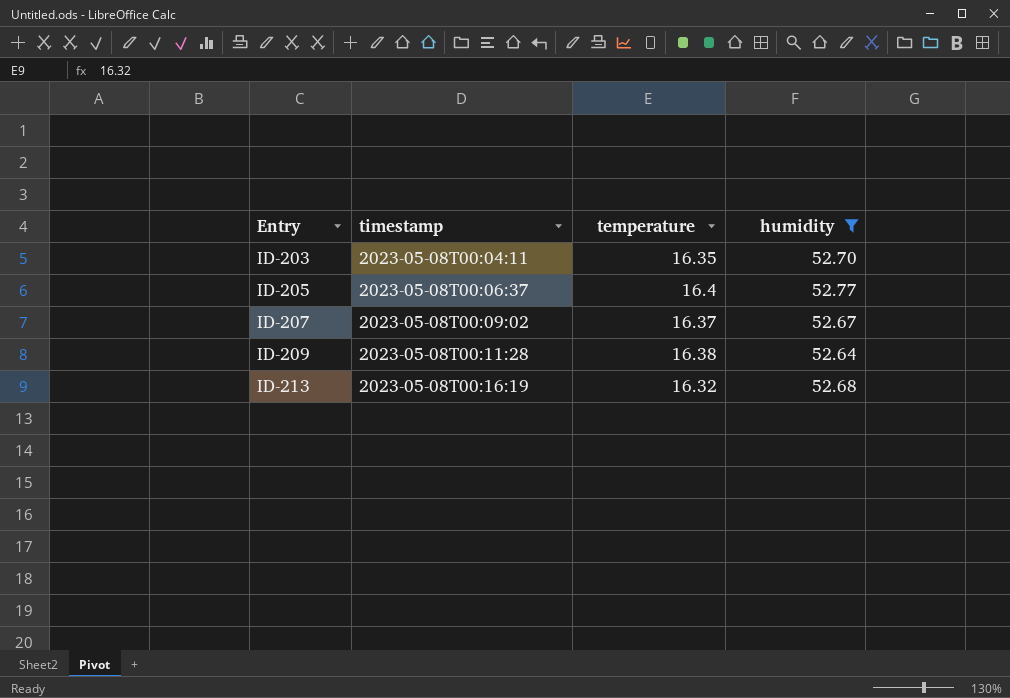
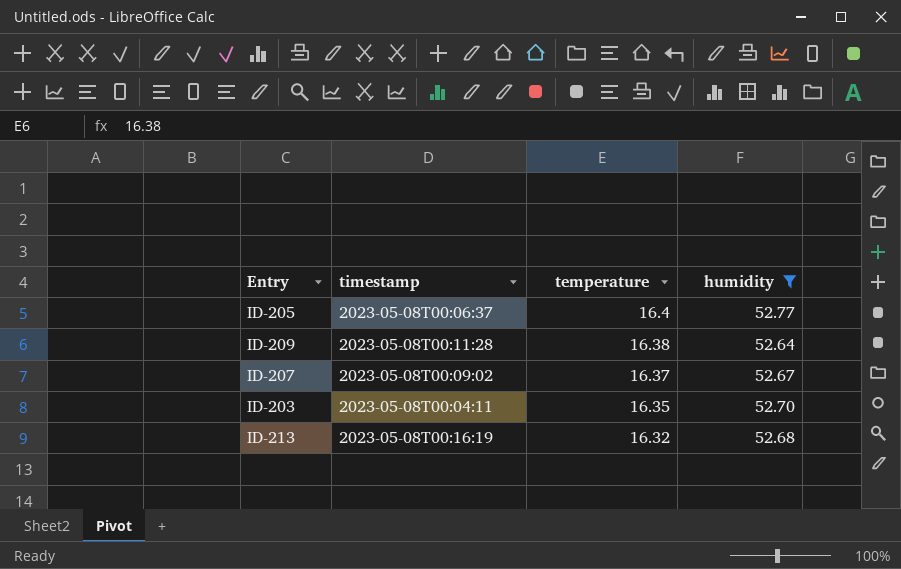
row order: Entry ascending -> temperature descending

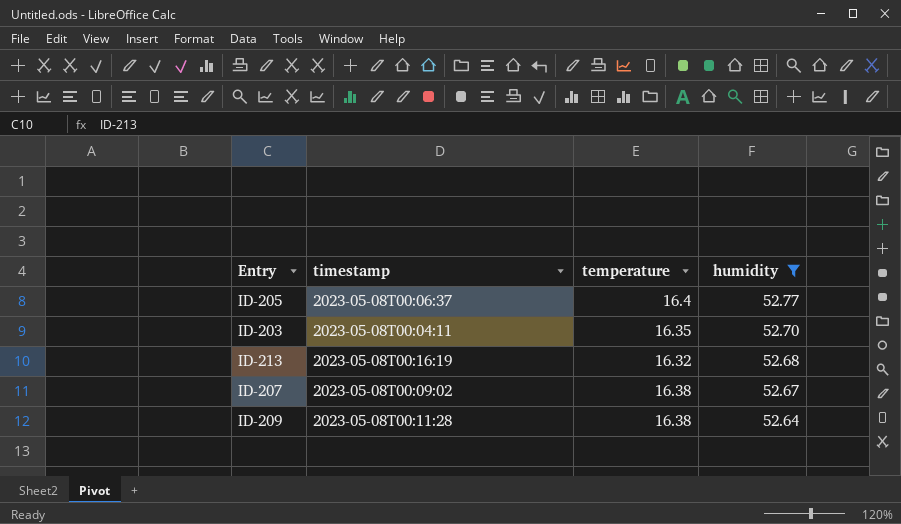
row order: temperature descending -> humidity descending
ID-207 | temperature: 16.37 -> 16.38

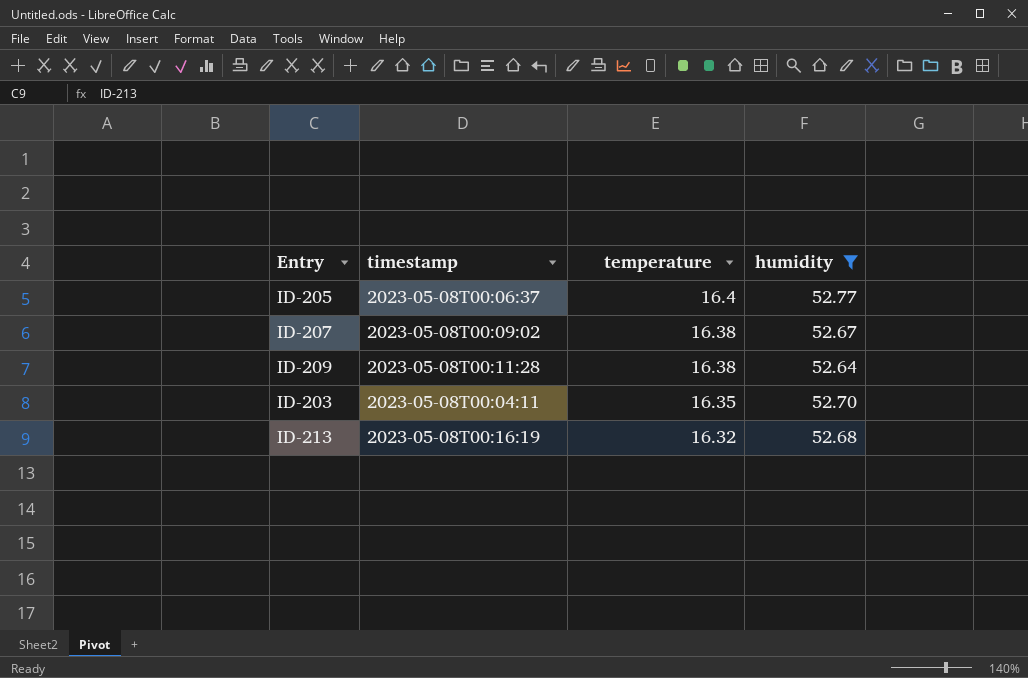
row order: humidity descending -> temperature descending

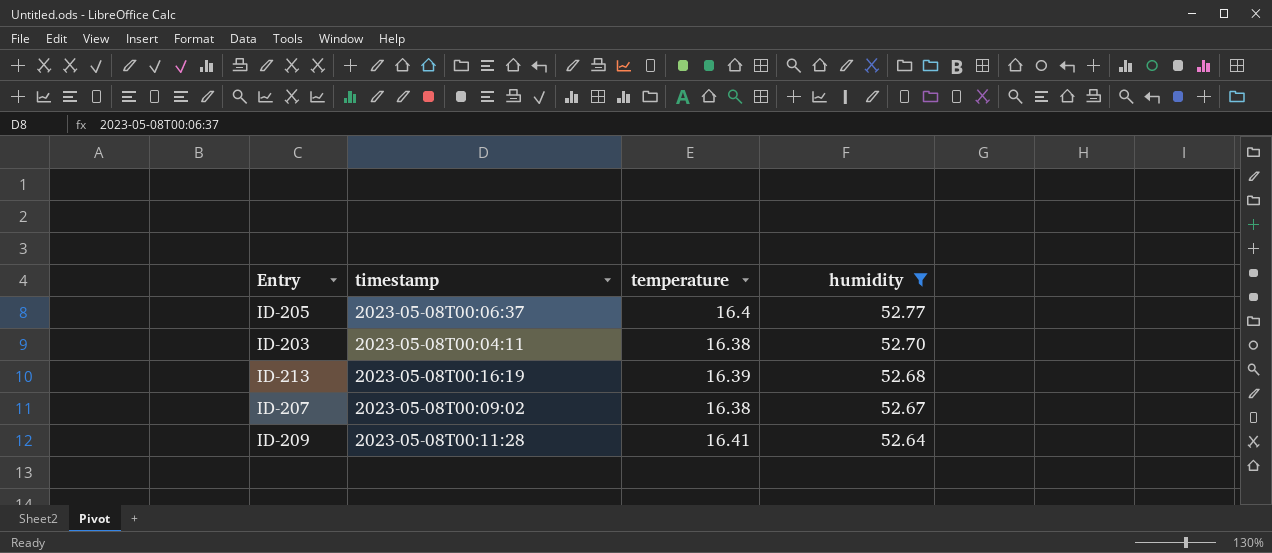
row order: temperature descending -> humidity descending
ID-203 | temperature: 16.35 -> 16.38
ID-213 | temperature: 16.32 -> 16.39
ID-209 | temperature: 16.38 -> 16.41

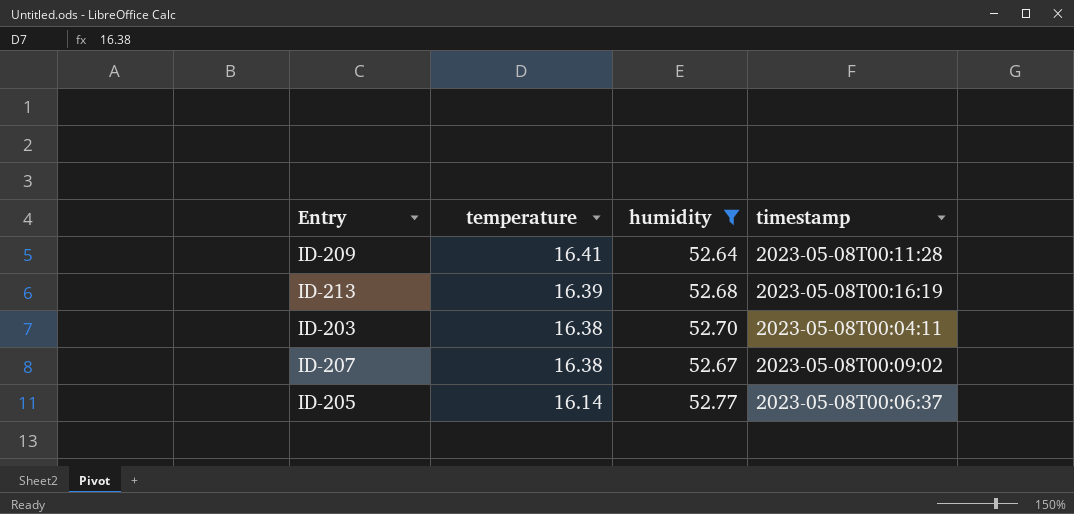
row order: humidity descending -> temperature descending
column timestamp | position: 2 -> 4
ID-205 | temperature: 16.4 -> 16.14

